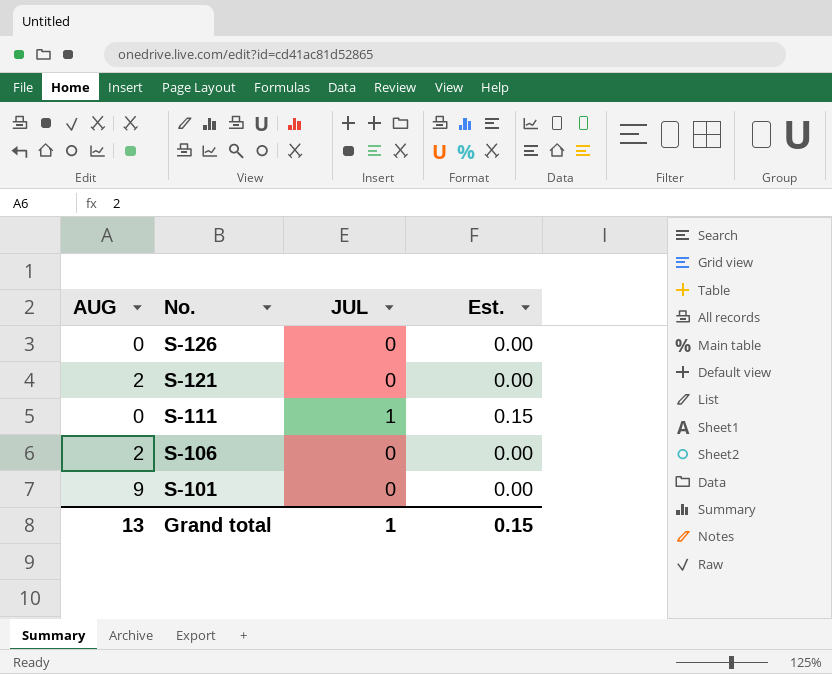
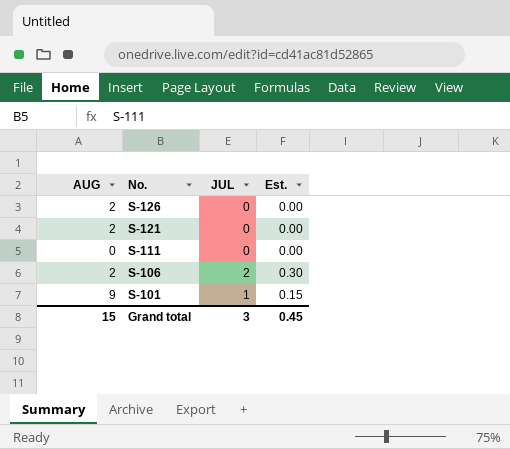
S-126 | AUG: 0 -> 2
S-111 | JUL: 1 -> 0
S-111 | Est.: 0.15 -> 0.00
S-106 | JUL: 0 -> 2
S-106 | Est.: 0.00 -> 0.30
S-101 | JUL: 0 -> 1
S-101 | Est.: 0.00 -> 0.15
Grand total | AUG: 13 -> 15
Grand total | JUL: 1 -> 3
Grand total | Est.: 0.15 -> 0.45

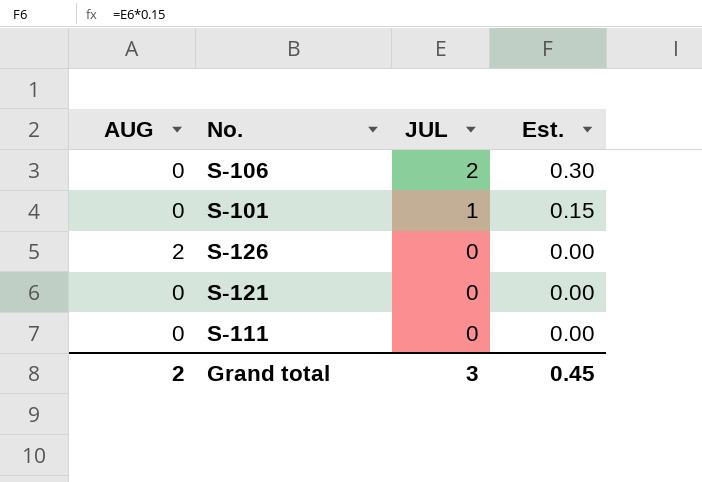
row order: No. descending -> JUL descending
S-106 | AUG: 2 -> 0
S-101 | AUG: 9 -> 0
S-121 | AUG: 2 -> 0
Grand total | AUG: 15 -> 2

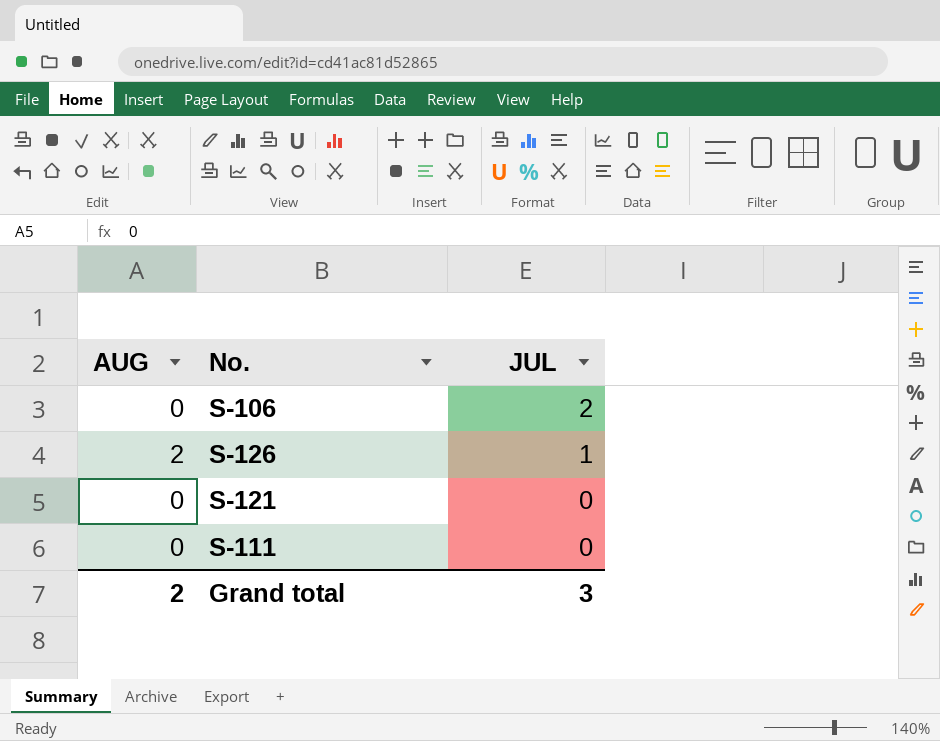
column Est. | formula: [JUL] * 0.15 -> none
row S-101: 0 | 1 | 0.15 -> none
S-126 | JUL: 0 -> 1

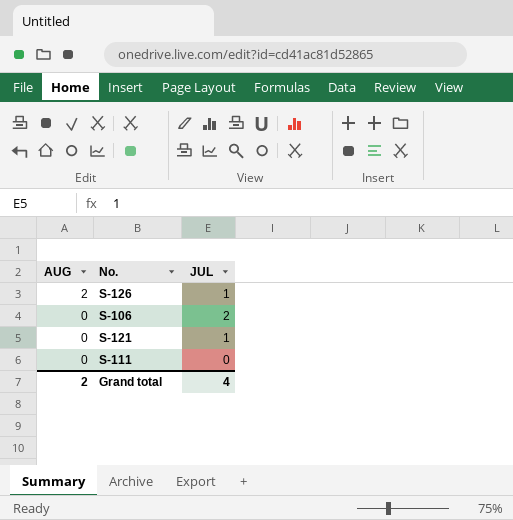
row order: JUL descending -> AUG descending
S-121 | JUL: 0 -> 1
Grand total | JUL: 3 -> 4

